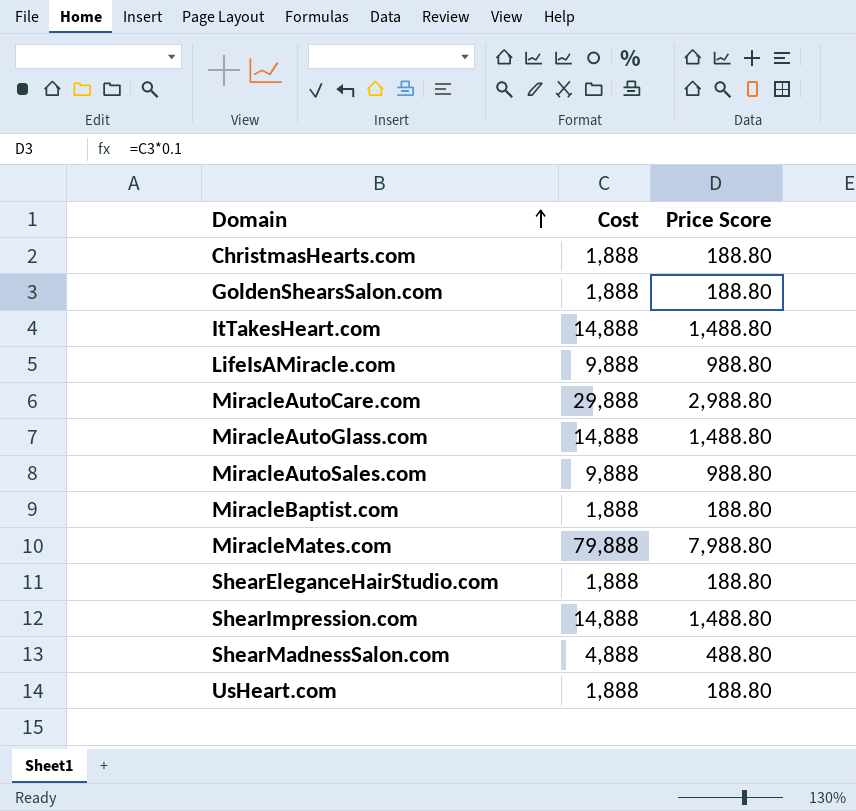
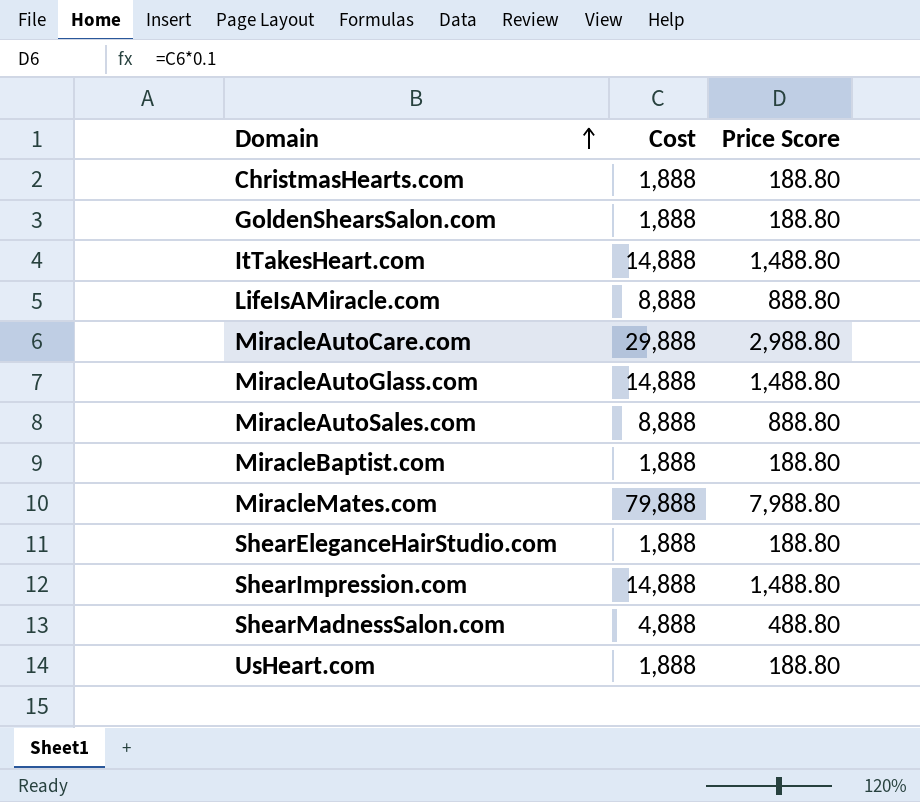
LifeIsAMiracle.com | Cost: 9,888 -> 8,888
LifeIsAMiracle.com | Price Score: 988.80 -> 888.80
MiracleAutoSales.com | Cost: 9,888 -> 8,888
MiracleAutoSales.com | Price Score: 988.80 -> 888.80

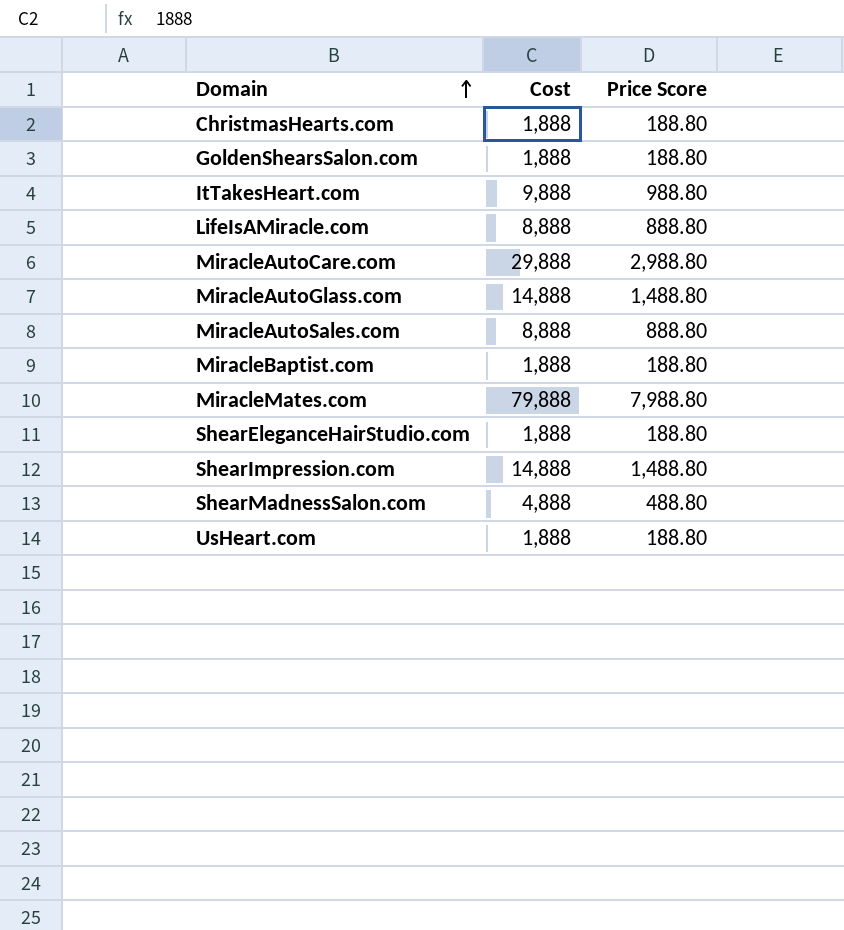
ItTakesHeart.com | Cost: 14,888 -> 9,888
ItTakesHeart.com | Price Score: 1,488.80 -> 988.80

